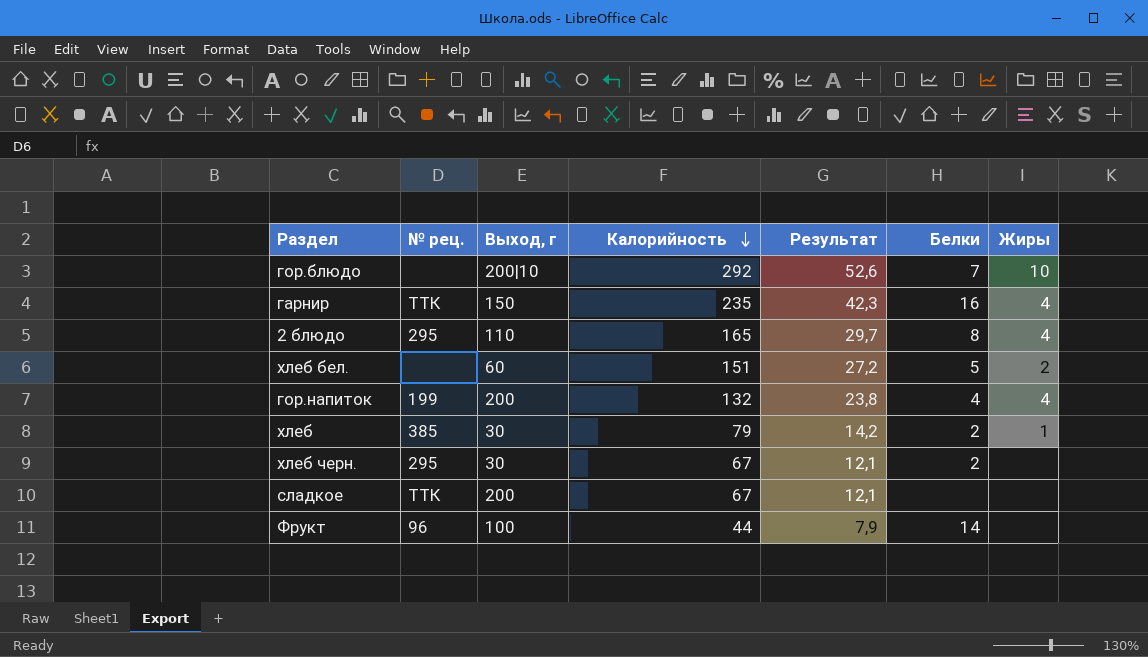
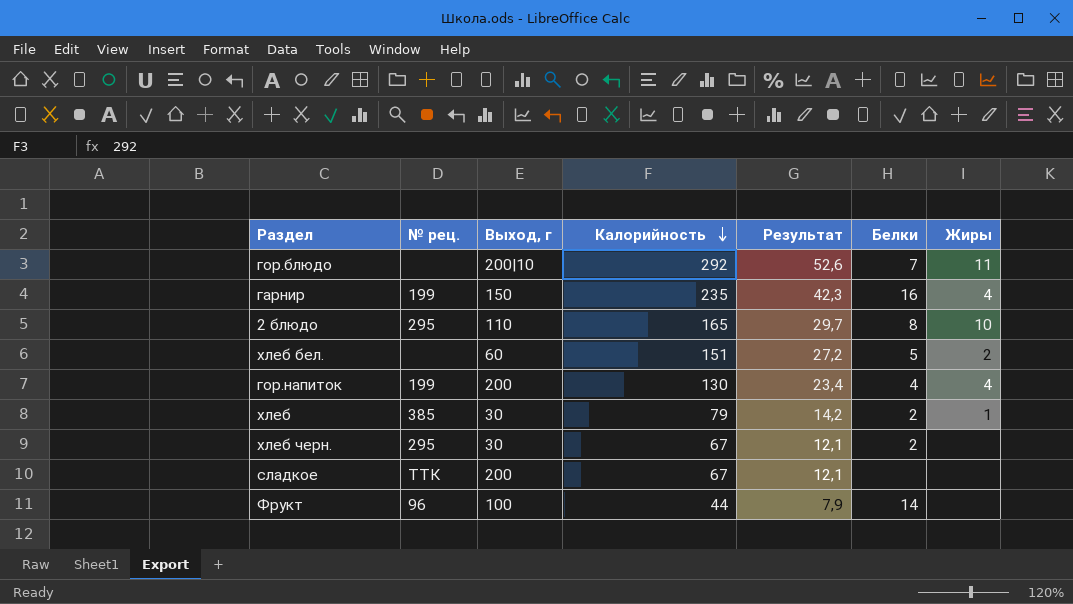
гор.блюдо | Жиры: 10 -> 11
гарнир | № рец.: ТТК -> 199
2 блюдо | Жиры: 4 -> 10
гор.напиток | Калорийность: 132 -> 130
гор.напиток | Результат: 23,8 -> 23,4

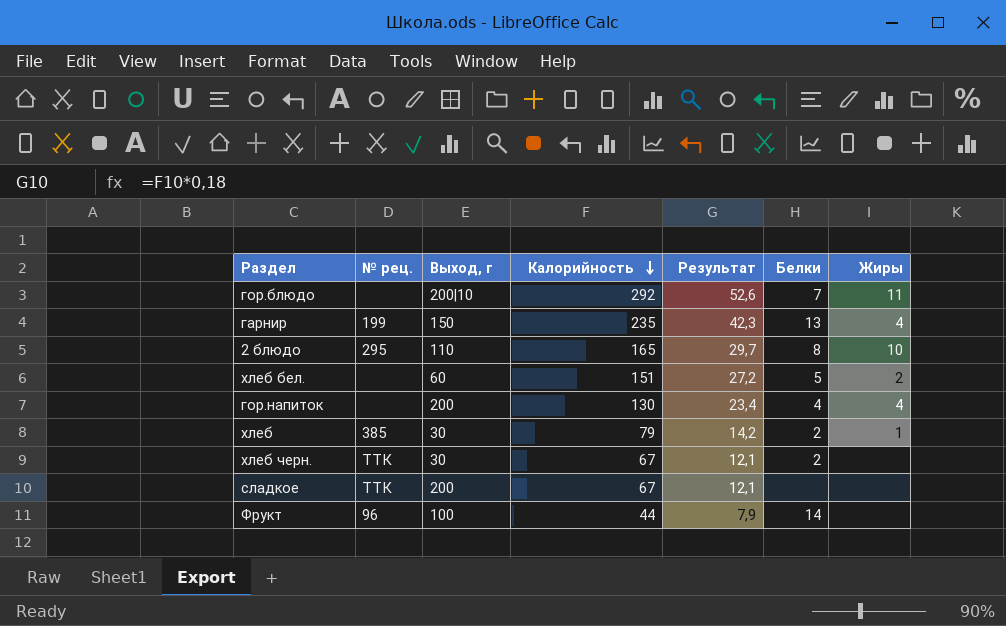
гарнир | Белки: 16 -> 13
гор.напиток | № рец.: 199 -> none
хлеб черн. | № рец.: 295 -> ТТК

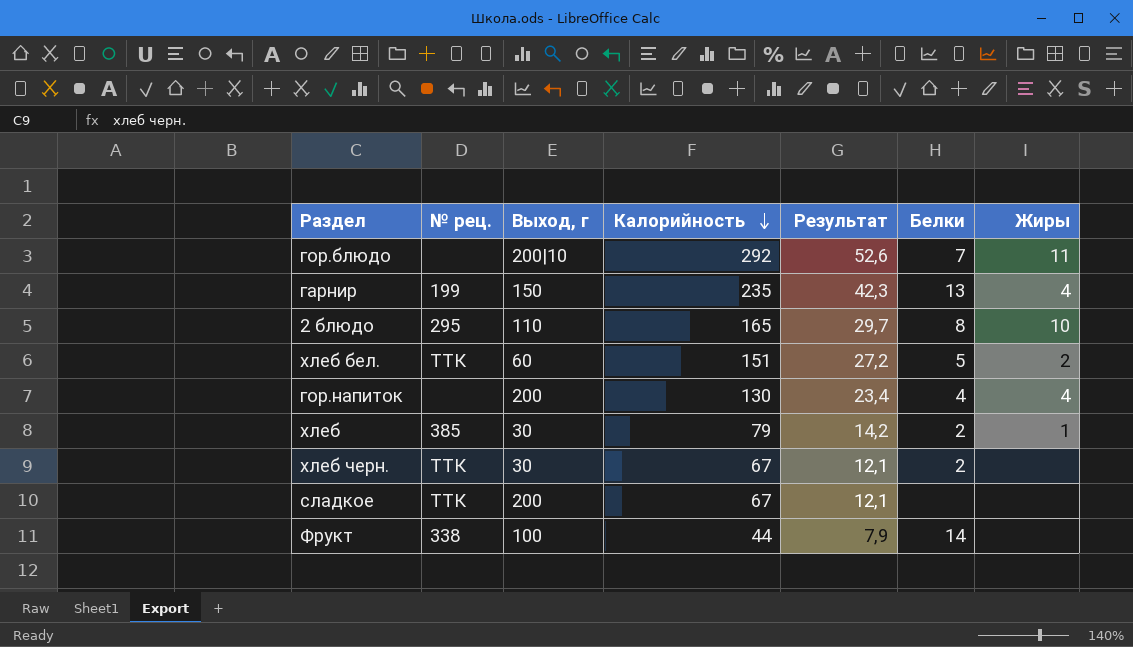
хлеб бел. | № рец.: none -> ТТК
Фрукт | № рец.: 96 -> 338

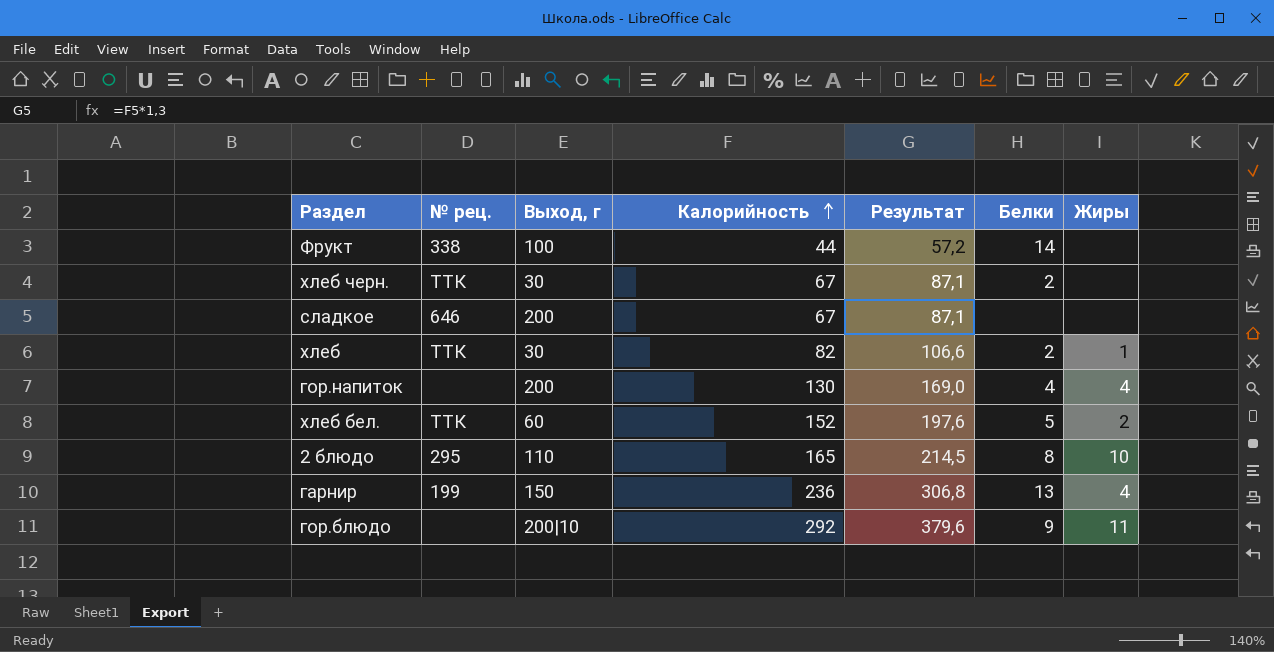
row order: Калорийность descending -> Калорийность ascending
column Результат | formula: [Калорийность] * 0,18 -> [Калорийность] * 1,3
сладкое | № рец.: ТТК -> 646
хлеб | № рец.: 385 -> ТТК
хлеб | Калорийность: 79 -> 82
хлеб бел. | Калорийность: 151 -> 152
гарнир | Калорийность: 235 -> 236
гор.блюдо | Белки: 7 -> 9

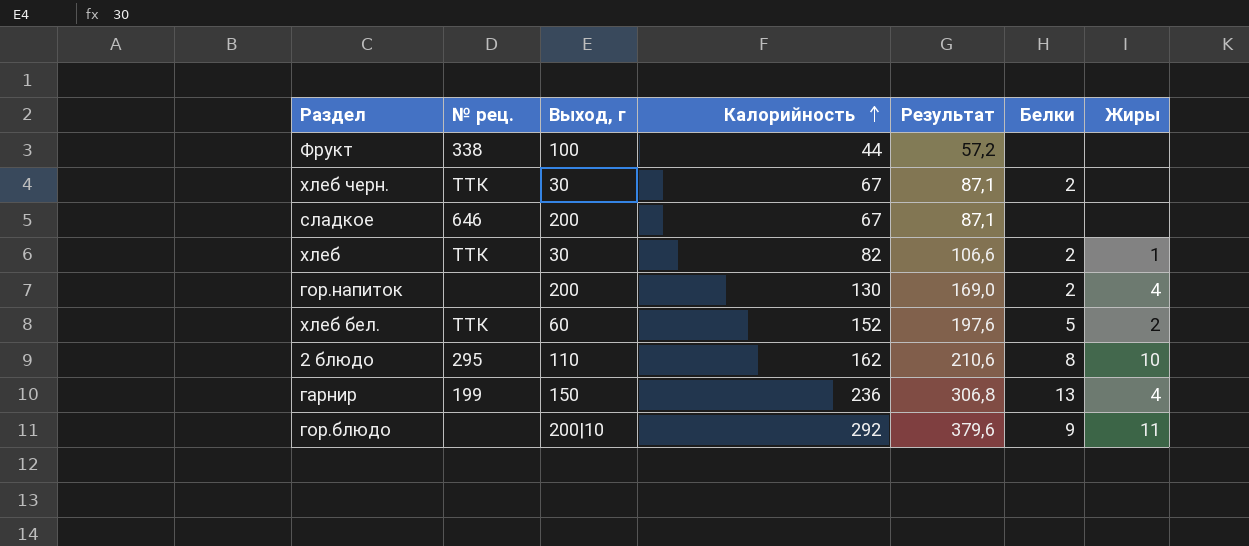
Фрукт | Белки: 14 -> none
гор.напиток | Белки: 4 -> 2
2 блюдо | Калорийность: 165 -> 162
2 блюдо | Результат: 214,5 -> 210,6

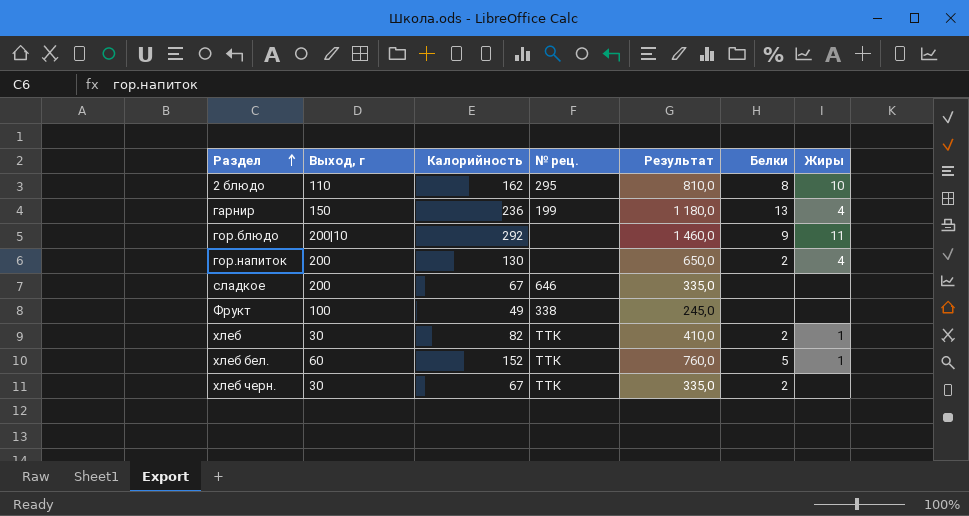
row order: Калорийность ascending -> Раздел ascending
column № рец. | position: 2 -> 4
column Результат | formula: [Калорийность] * 1,3 -> [Калорийность] * 5
Фрукт | Калорийность: 44 -> 49
хлеб бел. | Жиры: 2 -> 1

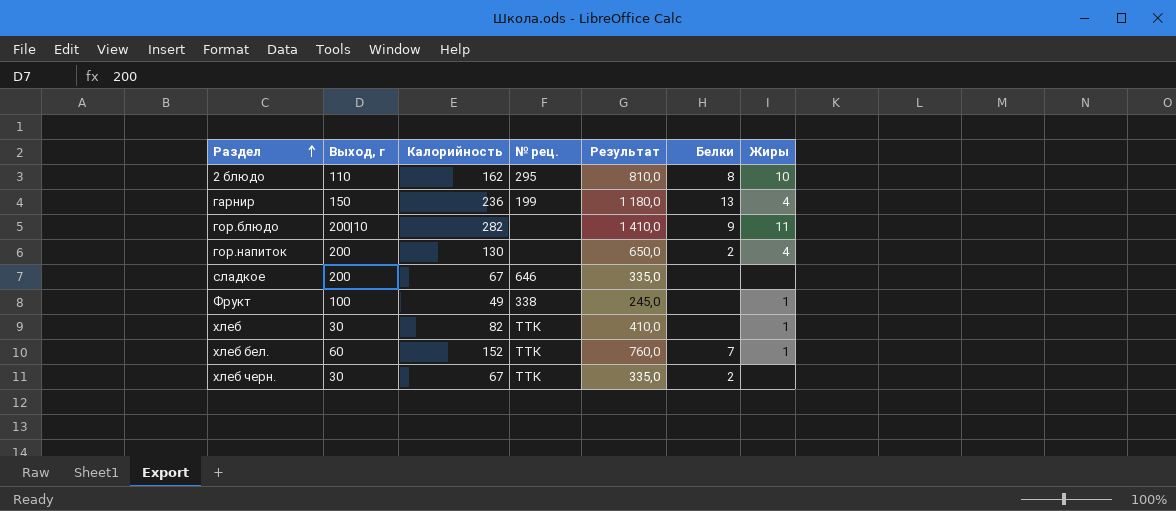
гор.блюдо | Калорийность: 292 -> 282
гор.блюдо | Результат: 1 460,0 -> 1 410,0
Фрукт | Жиры: none -> 1
хлеб | Белки: 2 -> none
хлеб бел. | Белки: 5 -> 7

